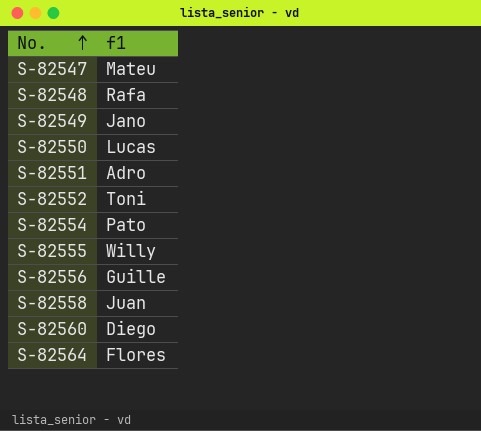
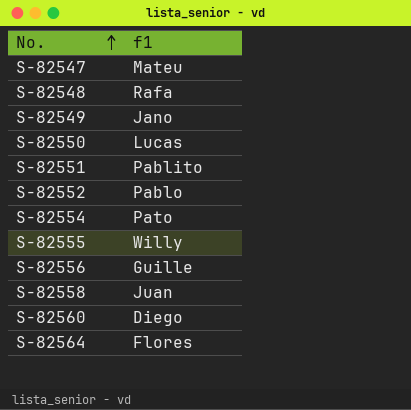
S-82551 | f1: Adro -> Pablito
S-82552 | f1: Toni -> Pablo

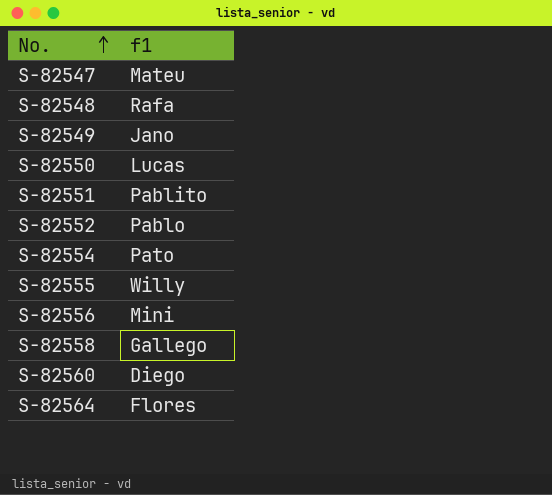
S-82556 | f1: Guille -> Mini
S-82558 | f1: Juan -> Gallego

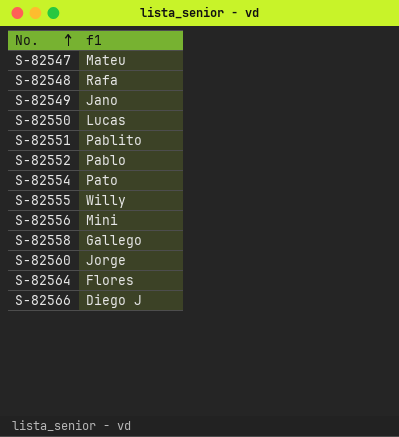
S-82560 | f1: Diego -> Jorge
row S-82566: none -> Diego J

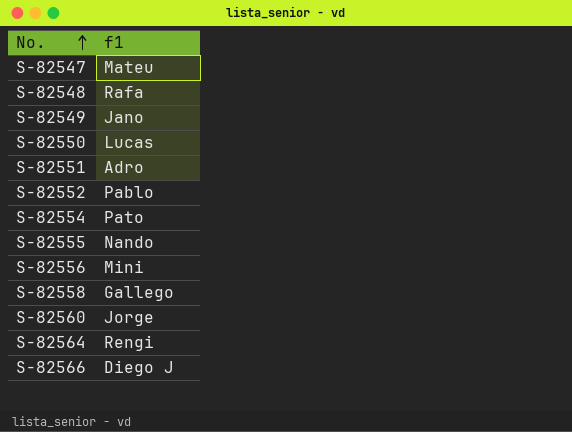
S-82551 | f1: Pablito -> Adro
S-82555 | f1: Willy -> Nando
S-82564 | f1: Flores -> Rengi

